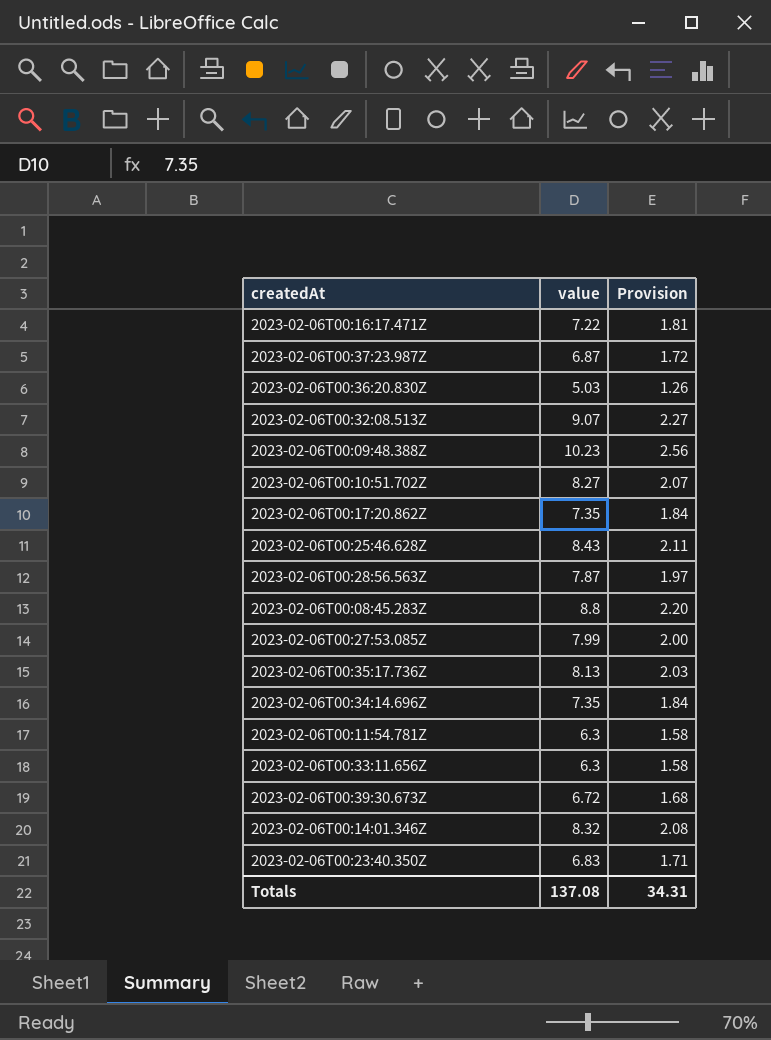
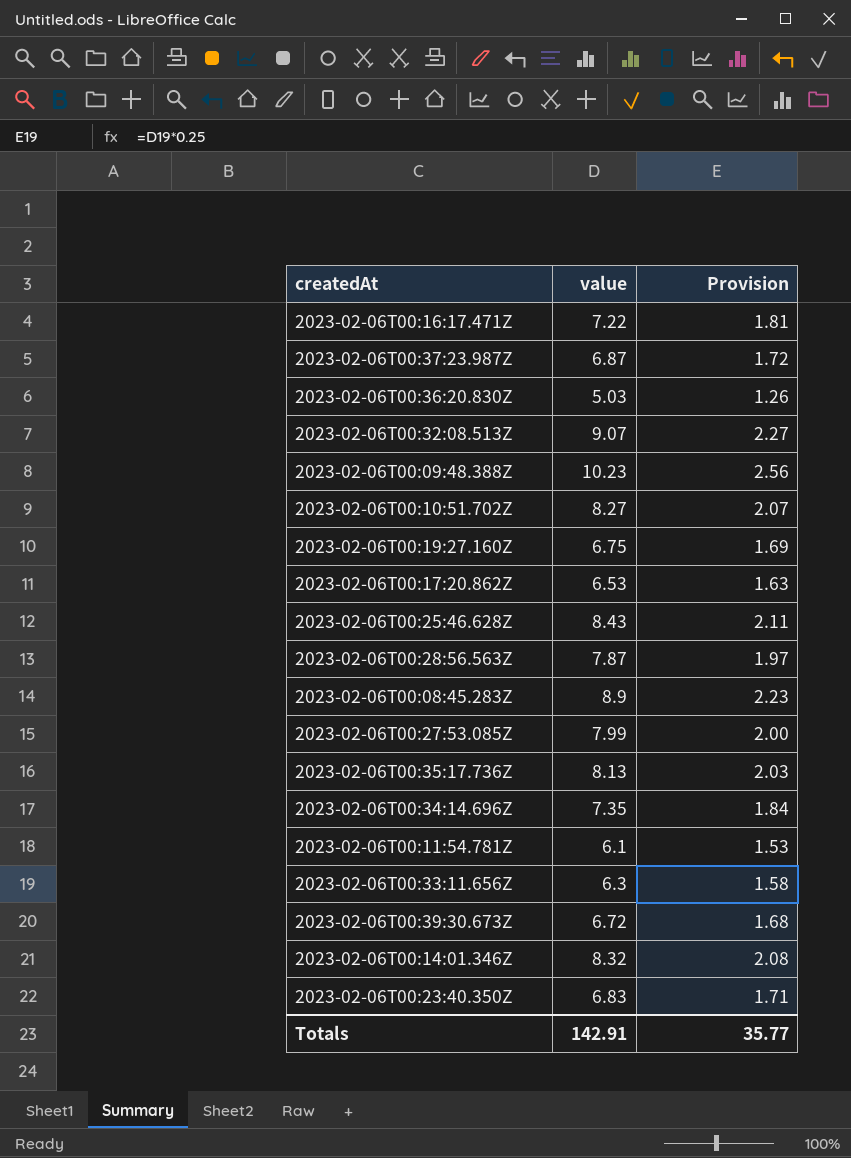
row 2023-02-06T00:19:27.160Z: none -> 6.75 | 1.69
2023-02-06T00:17:20.862Z | value: 7.35 -> 6.53
2023-02-06T00:17:20.862Z | Provision: 1.84 -> 1.63
2023-02-06T00:08:45.283Z | value: 8.8 -> 8.9
2023-02-06T00:08:45.283Z | Provision: 2.20 -> 2.23
2023-02-06T00:11:54.781Z | value: 6.3 -> 6.1
2023-02-06T00:11:54.781Z | Provision: 1.58 -> 1.53
Totals | value: 137.08 -> 142.91
Totals | Provision: 34.31 -> 35.77

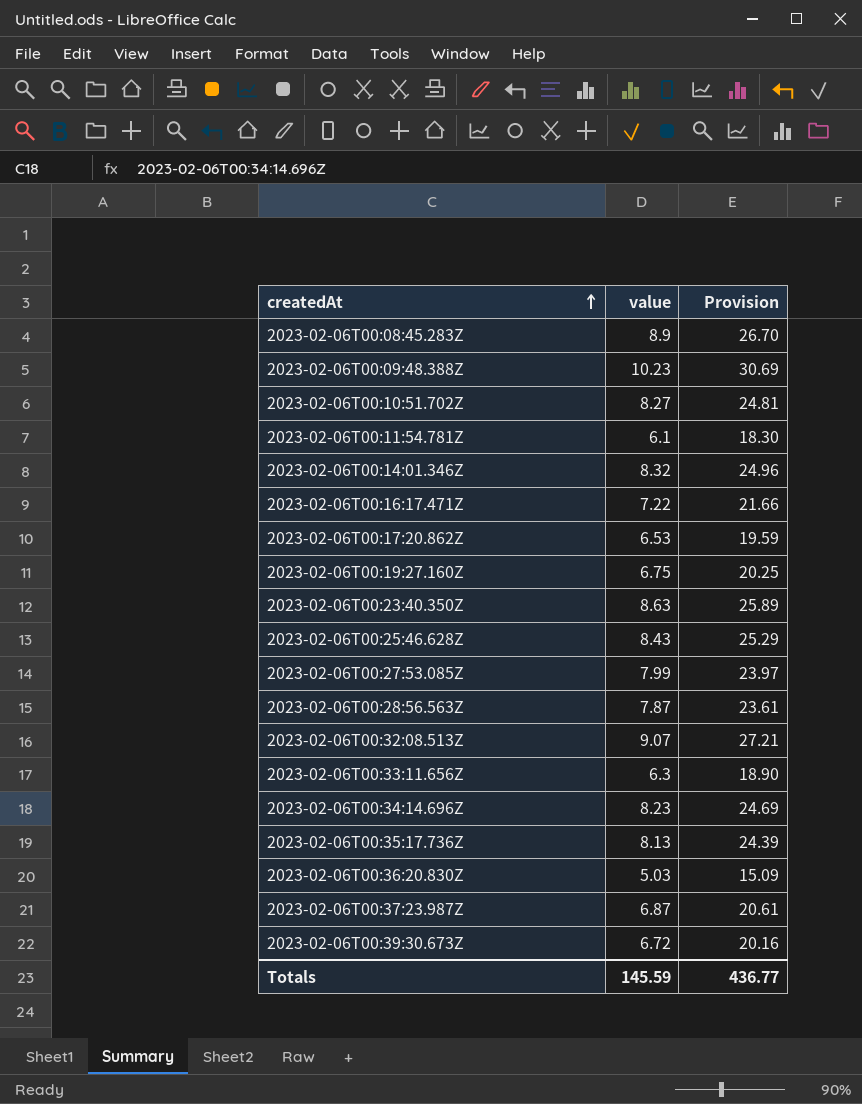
row order: none -> createdAt ascending
column Provision | formula: [value] * 0.25 -> [value] * 3
2023-02-06T00:23:40.350Z | value: 6.83 -> 8.63
2023-02-06T00:34:14.696Z | value: 7.35 -> 8.23
Totals | value: 142.91 -> 145.59
Totals | Provision: 35.77 -> 436.77

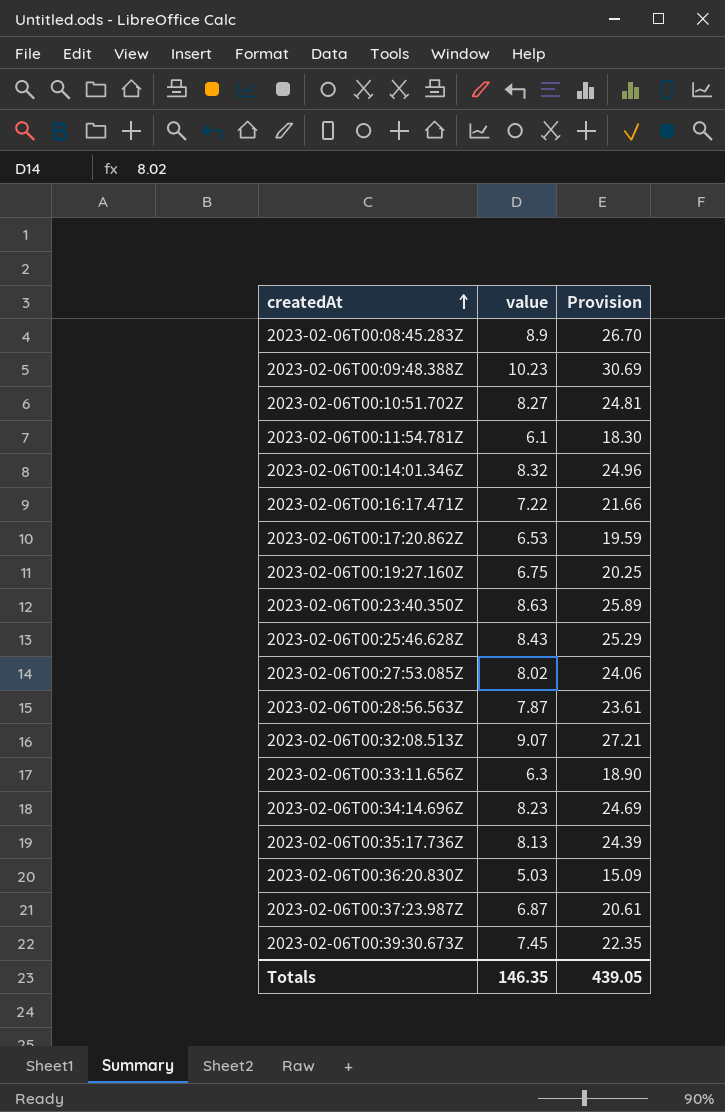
2023-02-06T00:27:53.085Z | value: 7.99 -> 8.02
2023-02-06T00:27:53.085Z | Provision: 23.97 -> 24.06
2023-02-06T00:39:30.673Z | value: 6.72 -> 7.45
2023-02-06T00:39:30.673Z | Provision: 20.16 -> 22.35
Totals | value: 145.59 -> 146.35
Totals | Provision: 436.77 -> 439.05

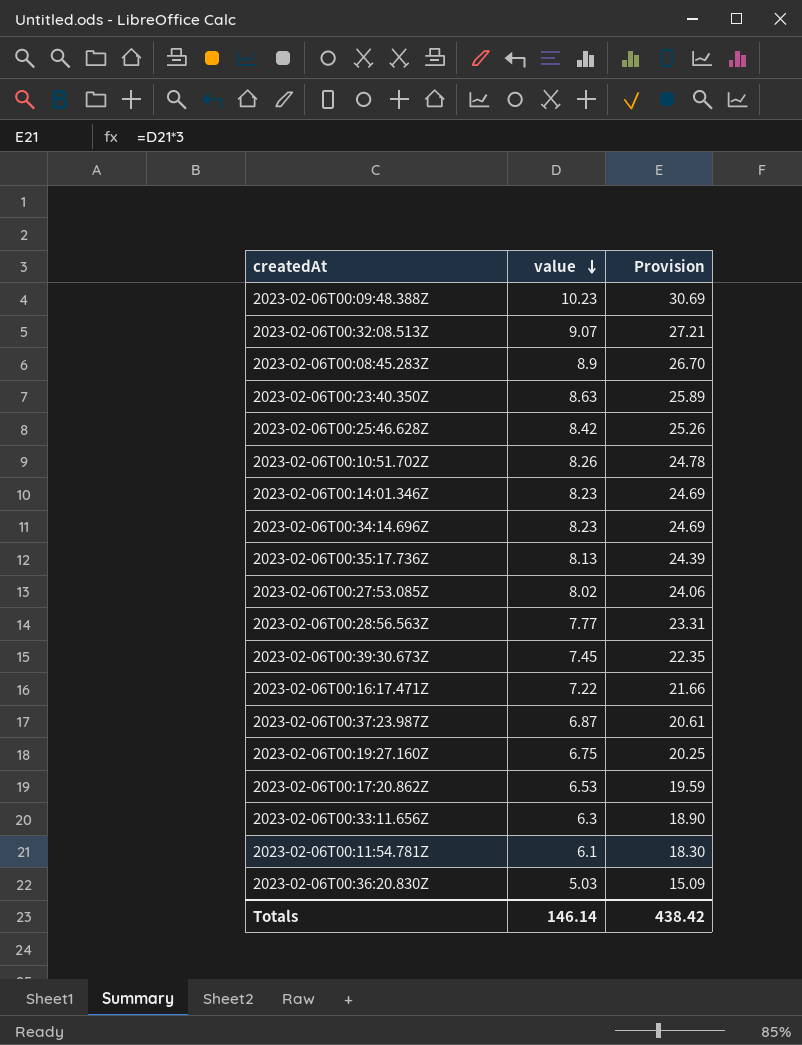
row order: createdAt ascending -> value descending
2023-02-06T00:25:46.628Z | value: 8.43 -> 8.42
2023-02-06T00:25:46.628Z | Provision: 25.29 -> 25.26
2023-02-06T00:10:51.702Z | value: 8.27 -> 8.26
2023-02-06T00:10:51.702Z | Provision: 24.81 -> 24.78
2023-02-06T00:14:01.346Z | value: 8.32 -> 8.23
2023-02-06T00:14:01.346Z | Provision: 24.96 -> 24.69
2023-02-06T00:28:56.563Z | value: 7.87 -> 7.77
2023-02-06T00:28:56.563Z | Provision: 23.61 -> 23.31
Totals | value: 146.35 -> 146.14
Totals | Provision: 439.05 -> 438.42

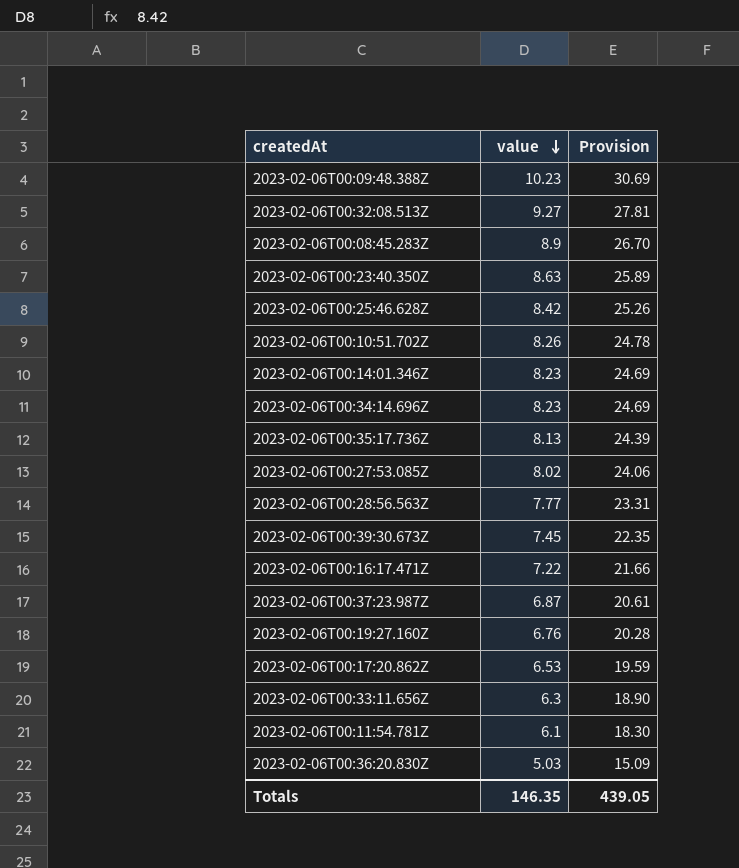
2023-02-06T00:32:08.513Z | value: 9.07 -> 9.27
2023-02-06T00:32:08.513Z | Provision: 27.21 -> 27.81
2023-02-06T00:19:27.160Z | value: 6.75 -> 6.76
2023-02-06T00:19:27.160Z | Provision: 20.25 -> 20.28
Totals | value: 146.14 -> 146.35
Totals | Provision: 438.42 -> 439.05

